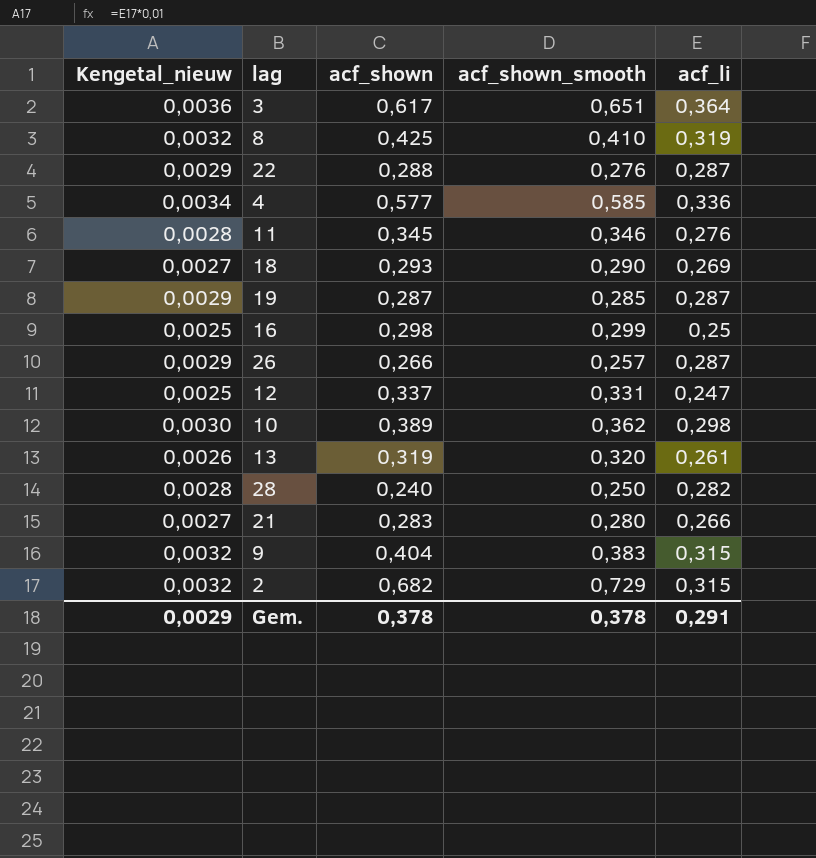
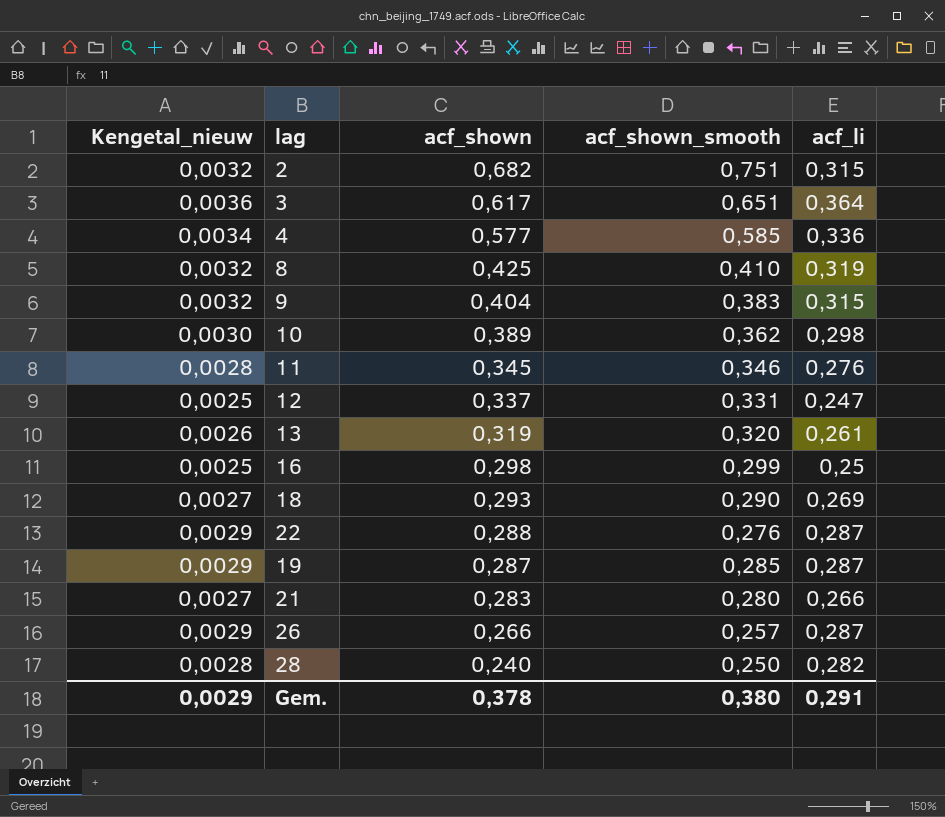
row order: none -> acf_shown descending
2 | acf_shown_smooth: 0,729 -> 0,751
Gem. | acf_shown_smooth: 0,378 -> 0,380

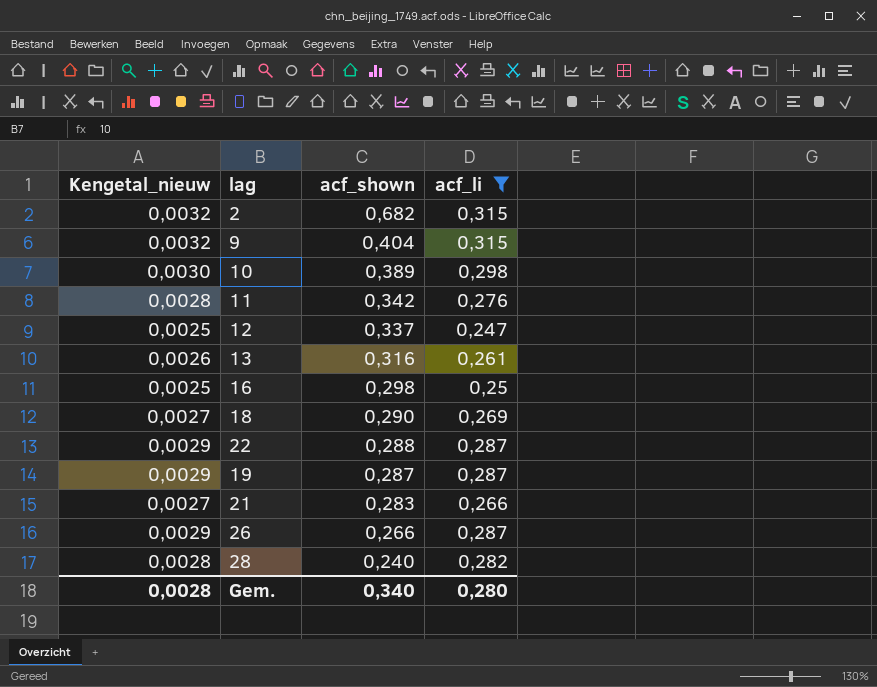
filter: none -> acf_li <= 0,315
column acf_shown_smooth | position: 4 -> none
11 | acf_shown: 0,345 -> 0,342
13 | acf_shown: 0,319 -> 0,316
18 | acf_shown: 0,293 -> 0,290
Gem. | Kengetal_nieuw: 0,0029 -> 0,0028
Gem. | acf_shown: 0,378 -> 0,340
Gem. | acf_li: 0,291 -> 0,280

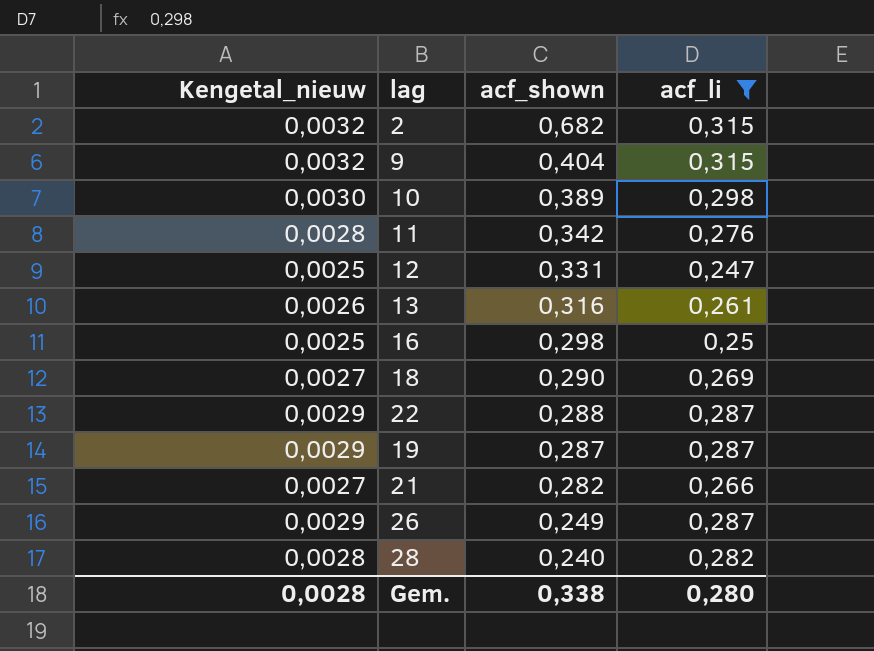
12 | acf_shown: 0,337 -> 0,331
21 | acf_shown: 0,283 -> 0,282
26 | acf_shown: 0,266 -> 0,249
Gem. | acf_shown: 0,340 -> 0,338

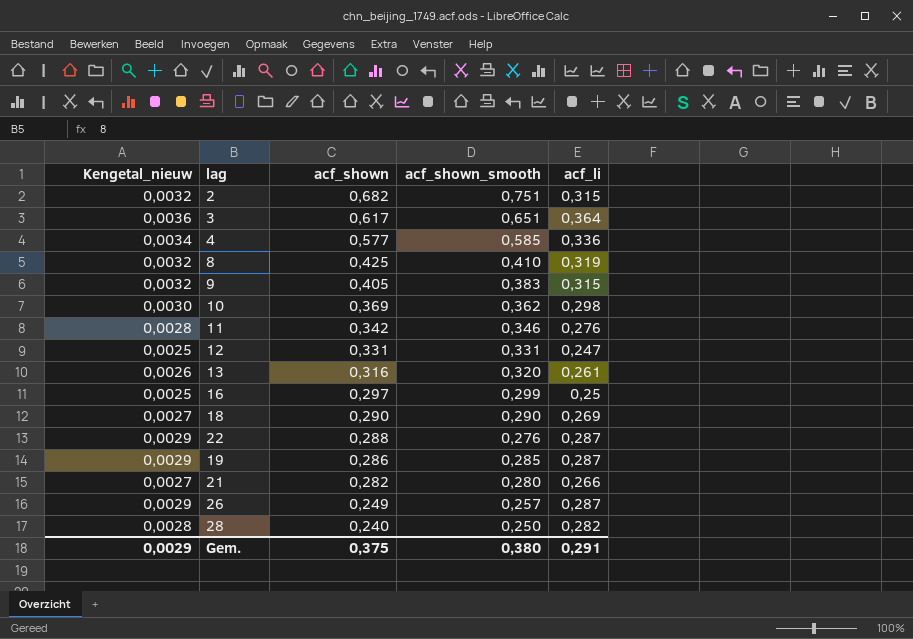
filter: acf_li <= 0,315 -> none
column acf_shown_smooth | position: none -> 4
9 | acf_shown: 0,404 -> 0,405
10 | acf_shown: 0,389 -> 0,369
16 | acf_shown: 0,298 -> 0,297
19 | acf_shown: 0,287 -> 0,286
Gem. | Kengetal_nieuw: 0,0028 -> 0,0029
Gem. | acf_shown: 0,338 -> 0,375
Gem. | acf_li: 0,280 -> 0,291

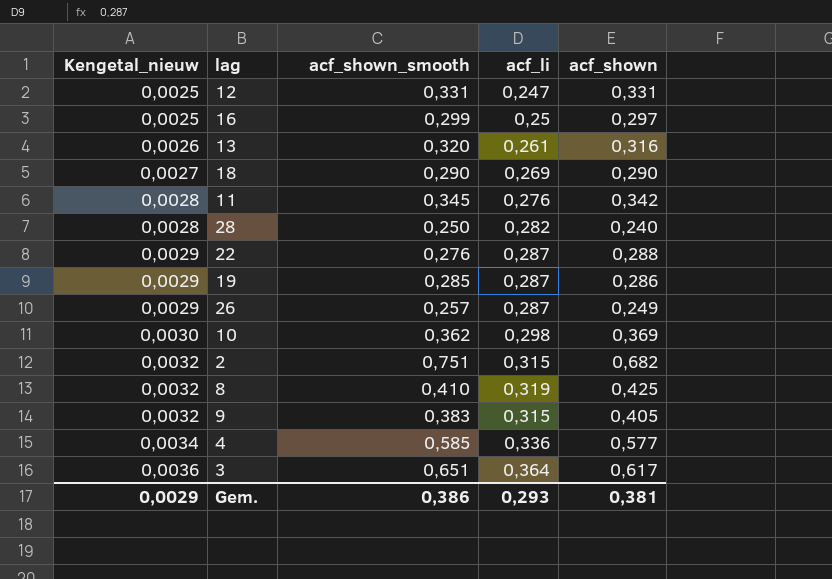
row order: acf_shown descending -> Kengetal_nieuw ascending
column acf_shown | position: 3 -> 5
row 21: 0,0027 | 0,282 | 0,280 | 0,266 -> none
11 | acf_shown_smooth: 0,346 -> 0,345
Gem. | acf_shown_smooth: 0,380 -> 0,386
Gem. | acf_li: 0,291 -> 0,293
Gem. | acf_shown: 0,375 -> 0,381

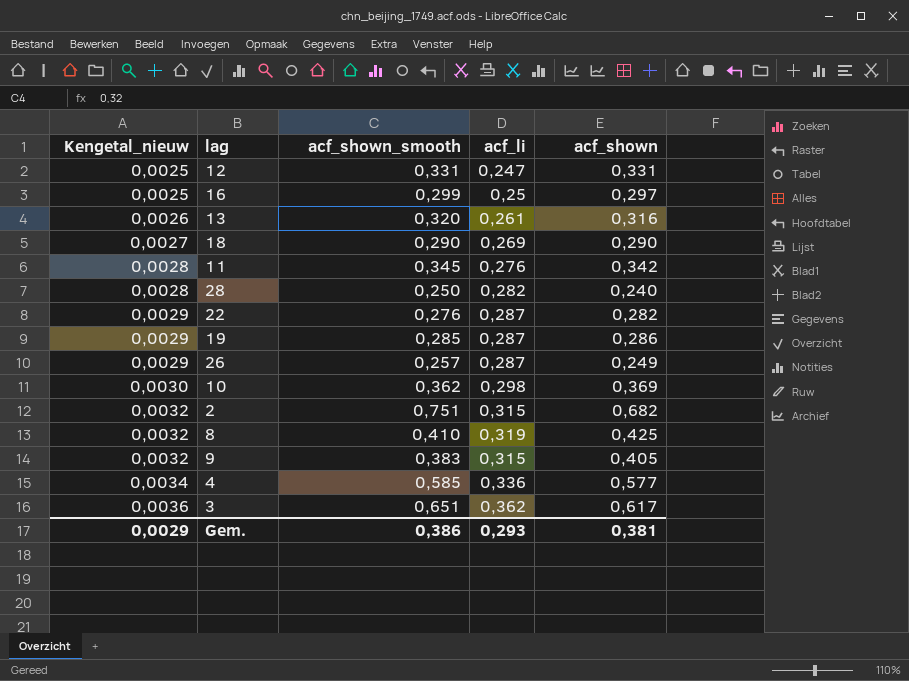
22 | acf_shown: 0,288 -> 0,282
3 | acf_li: 0,364 -> 0,362

